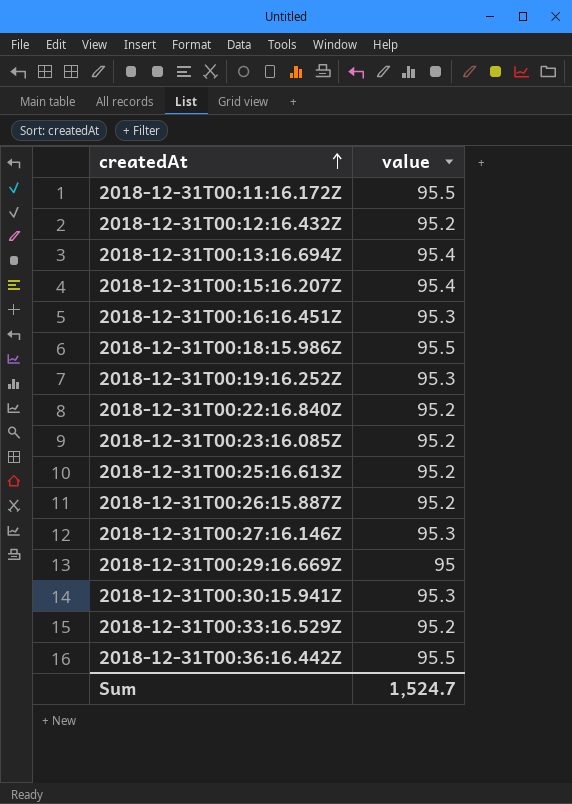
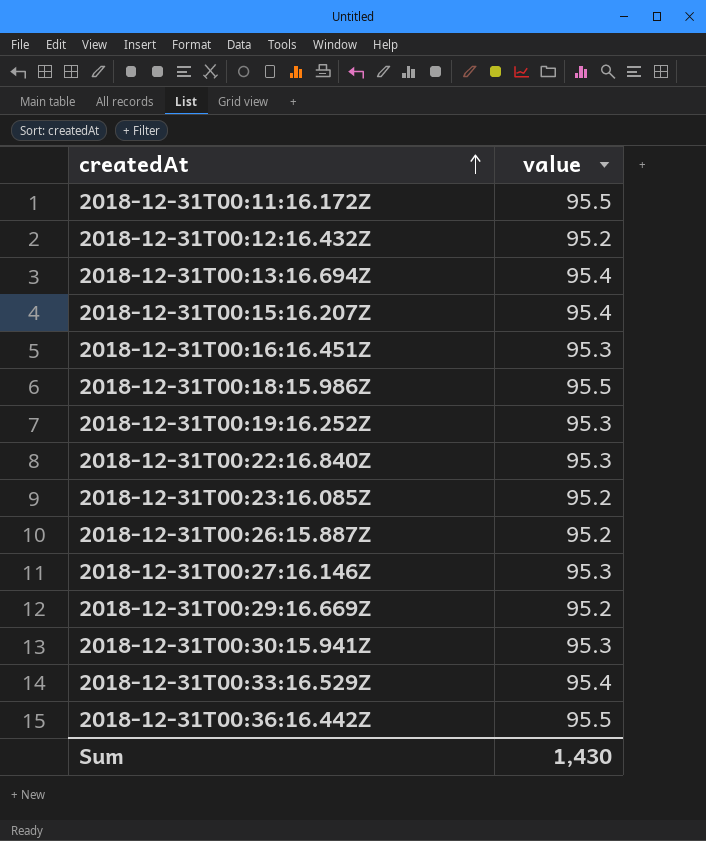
row 2018-12-31T00:25:16.613Z: 95.2 -> none
2018-12-31T00:22:16.840Z | value: 95.2 -> 95.3
2018-12-31T00:29:16.669Z | value: 95 -> 95.2
2018-12-31T00:33:16.529Z | value: 95.2 -> 95.4
Sum | value: 1,524.7 -> 1,430

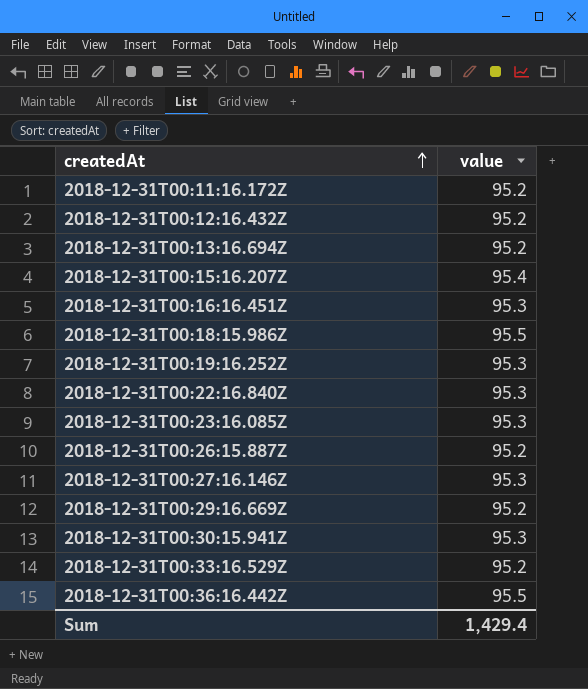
2018-12-31T00:11:16.172Z | value: 95.5 -> 95.2
2018-12-31T00:13:16.694Z | value: 95.4 -> 95.2
2018-12-31T00:23:16.085Z | value: 95.2 -> 95.3
2018-12-31T00:33:16.529Z | value: 95.4 -> 95.2
Sum | value: 1,430 -> 1,429.4

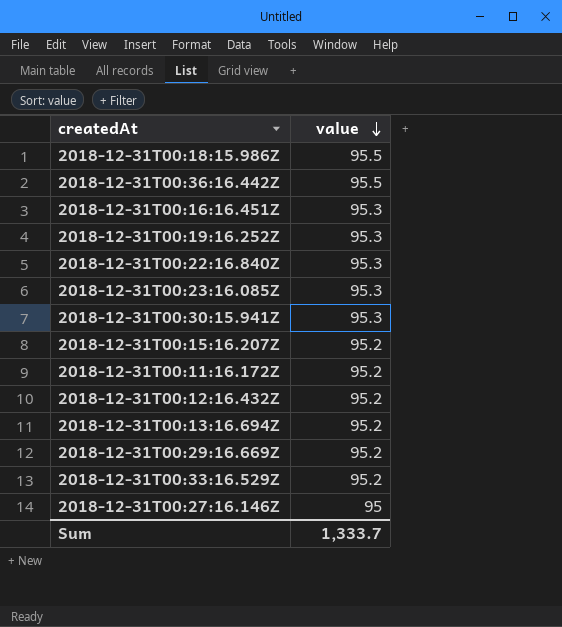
row order: createdAt ascending -> value descending
row 2018-12-31T00:26:15.887Z: 95.2 -> none
2018-12-31T00:15:16.207Z | value: 95.4 -> 95.2
2018-12-31T00:27:16.146Z | value: 95.3 -> 95
Sum | value: 1,429.4 -> 1,333.7

